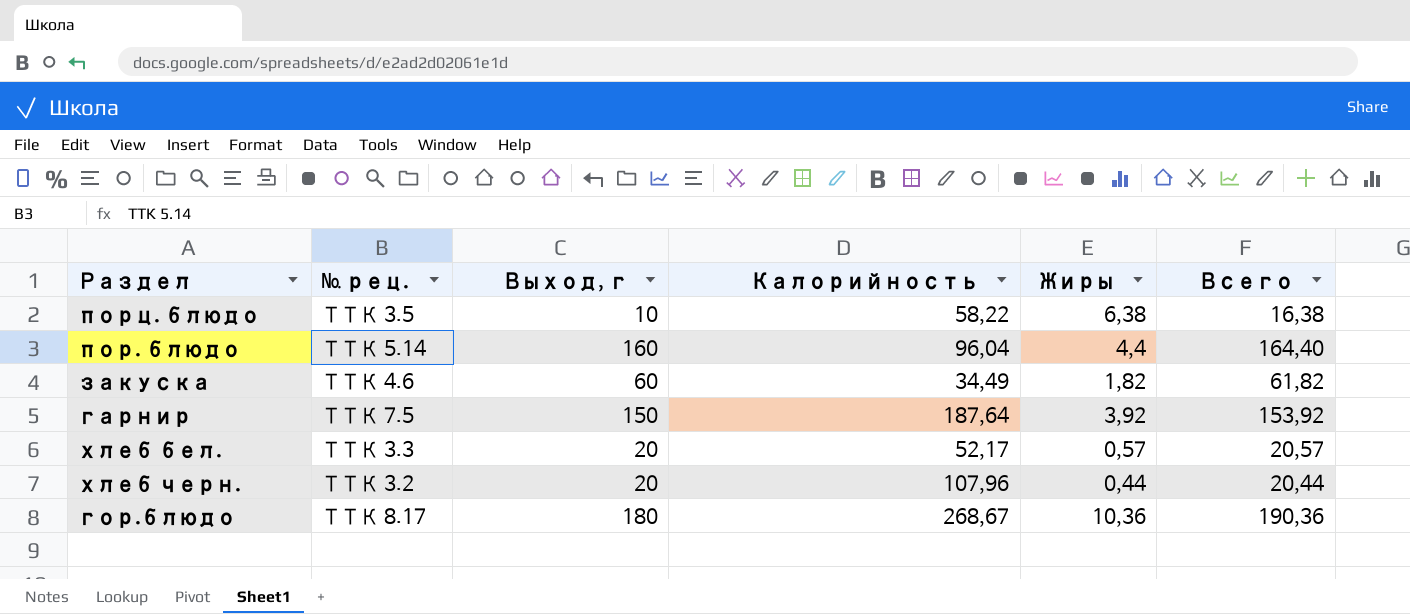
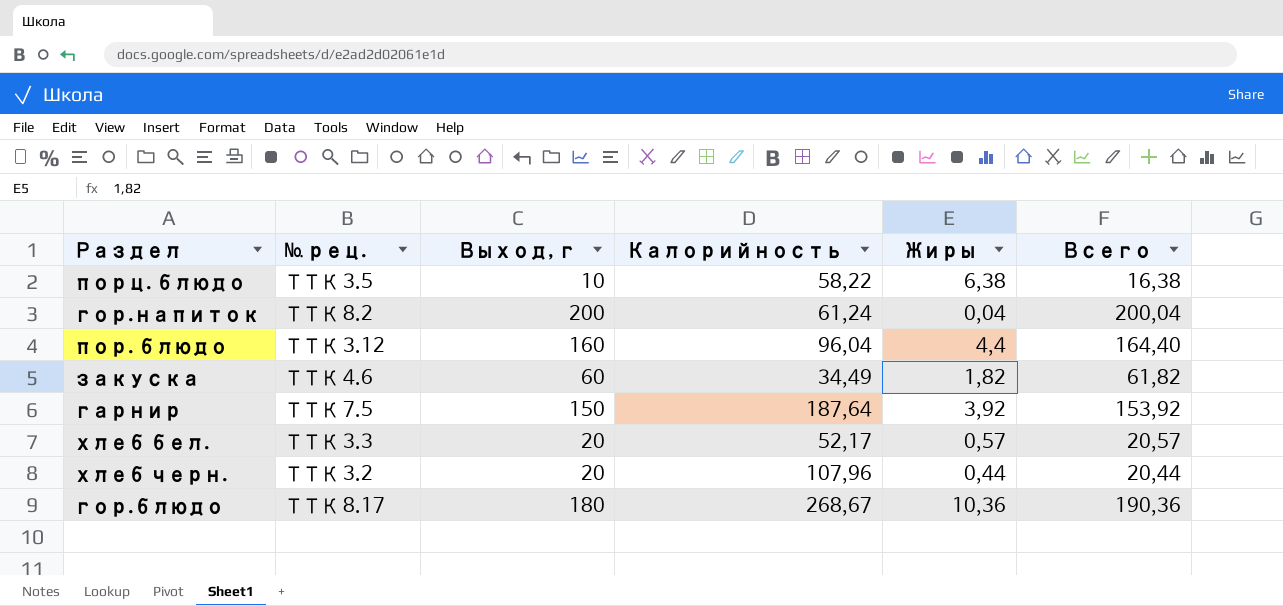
row гор.напиток: none -> ТТК 8.2 | 200 | 61,24 | 0,04 | 200,04
пор. блюдо | № рец.: ТТК 5.14 -> ТТК 3.12

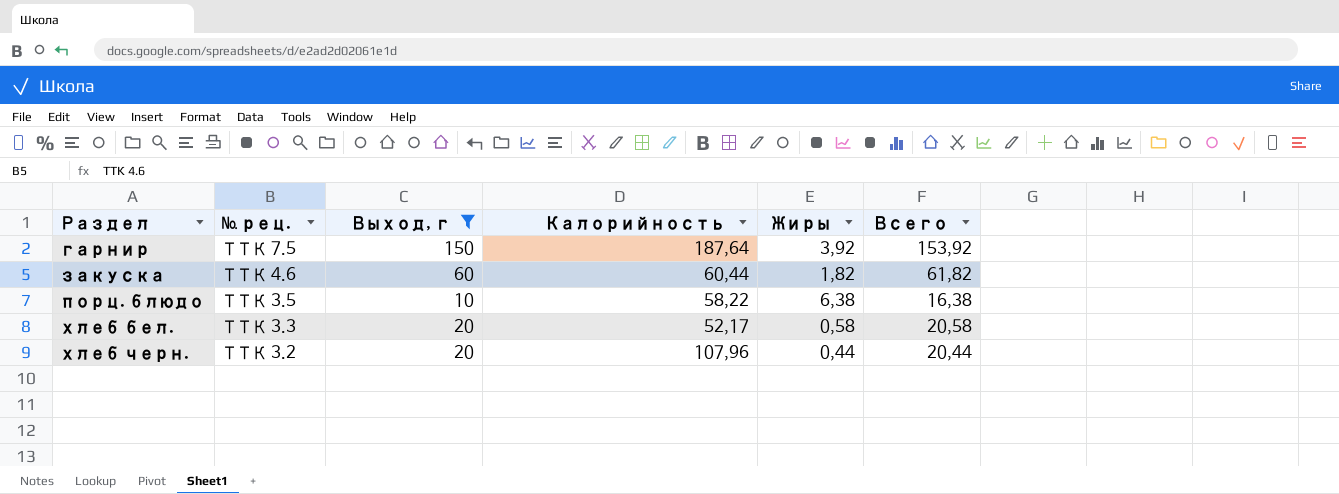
filter: none -> Выход, г <= 150
row order: none -> Раздел ascending
закуска | Калорийность: 34,49 -> 60,44
хлеб бел. | Жиры: 0,57 -> 0,58
хлеб бел. | Всего: 20,57 -> 20,58

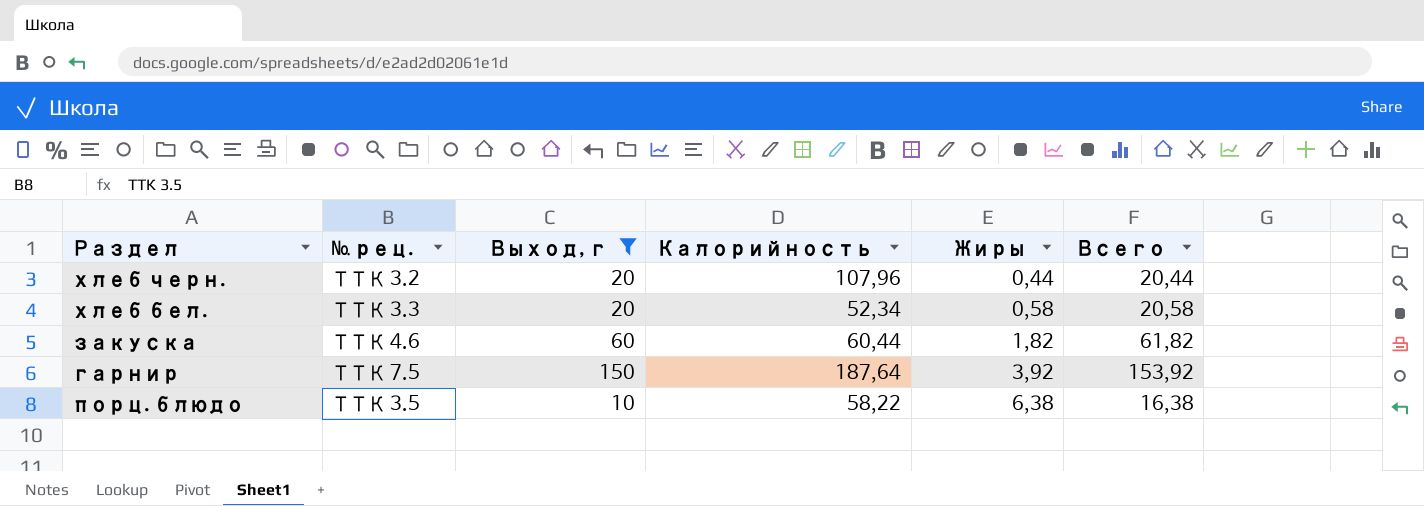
row order: Раздел ascending -> Жиры ascending
хлеб бел. | Калорийность: 52,17 -> 52,34

